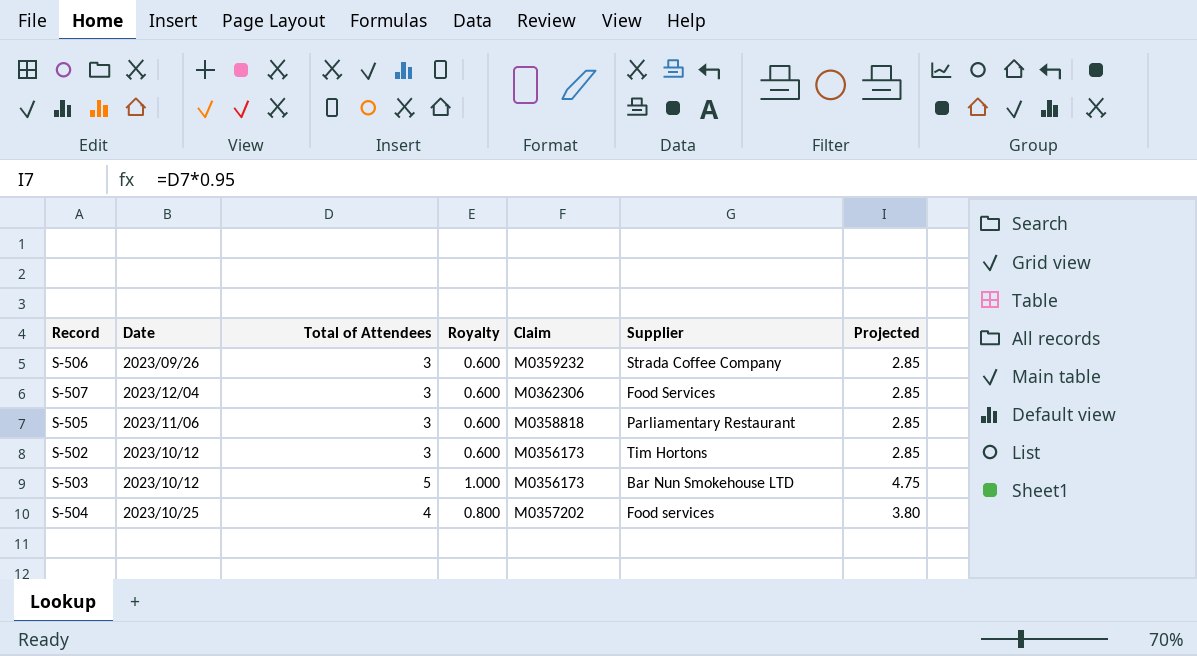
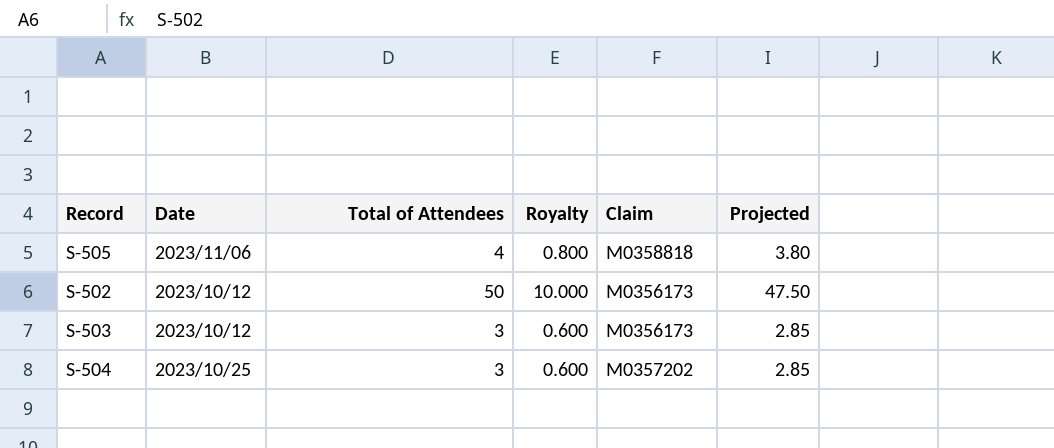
column Supplier | position: 6 -> none
row S-506: 2023/09/26 | 3 | 0.600 | M0359232 | Strada Coffee Company | 2.85 -> none
row S-507: 2023/12/04 | 3 | 0.600 | M0362306 | Food Services | 2.85 -> none
S-505 | Total of Attendees: 3 -> 4
S-505 | Royalty: 0.600 -> 0.800
S-505 | Projected: 2.85 -> 3.80
S-502 | Total of Attendees: 3 -> 50
S-502 | Royalty: 0.600 -> 10.000
S-502 | Projected: 2.85 -> 47.50
S-503 | Total of Attendees: 5 -> 3
S-503 | Royalty: 1.000 -> 0.600
S-503 | Projected: 4.75 -> 2.85
S-504 | Total of Attendees: 4 -> 3
S-504 | Royalty: 0.800 -> 0.600
S-504 | Projected: 3.80 -> 2.85

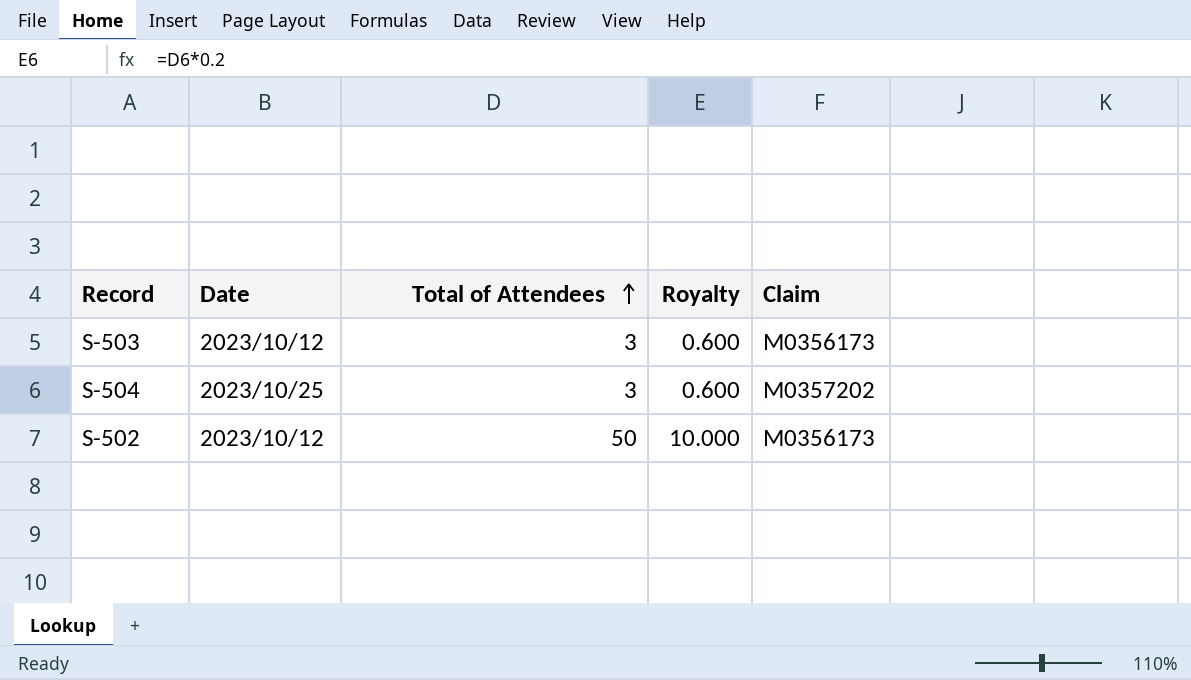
row order: none -> Total of Attendees ascending
column Projected | formula: [Total of Attendees] * 0.95 -> none
row S-505: 2023/11/06 | 4 | 0.800 | M0358818 | 3.80 -> none

